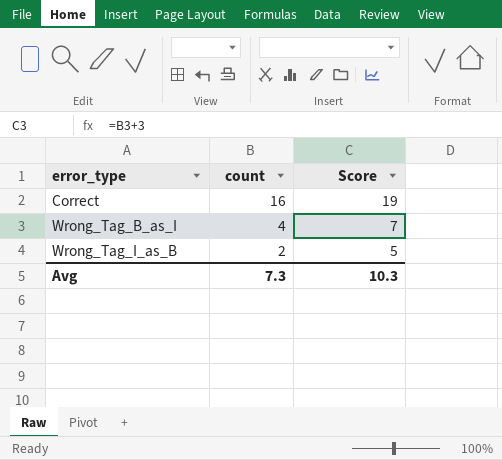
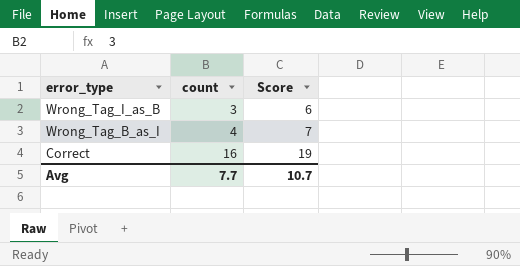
row order: error_type ascending -> error_type descending
Wrong_Tag_I_as_B | count: 2 -> 3
Wrong_Tag_I_as_B | Score: 5 -> 6
Avg | count: 7.3 -> 7.7
Avg | Score: 10.3 -> 10.7

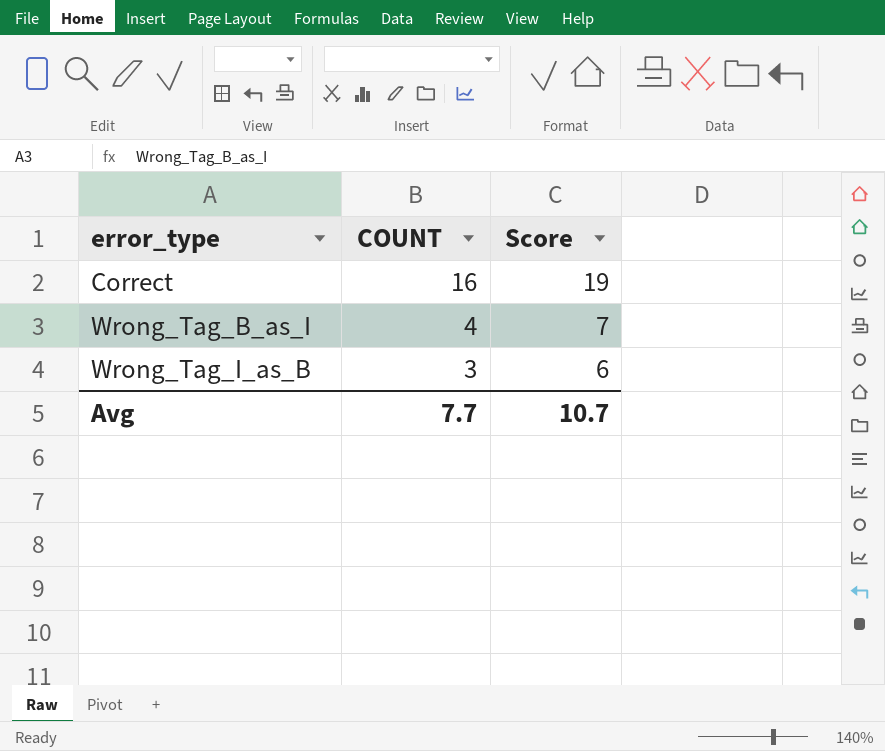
row order: error_type descending -> error_type ascending
column name: count -> COUNT

